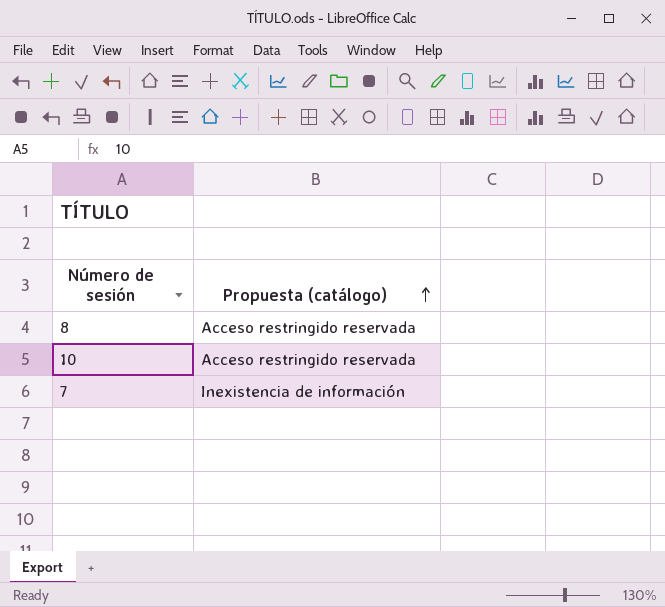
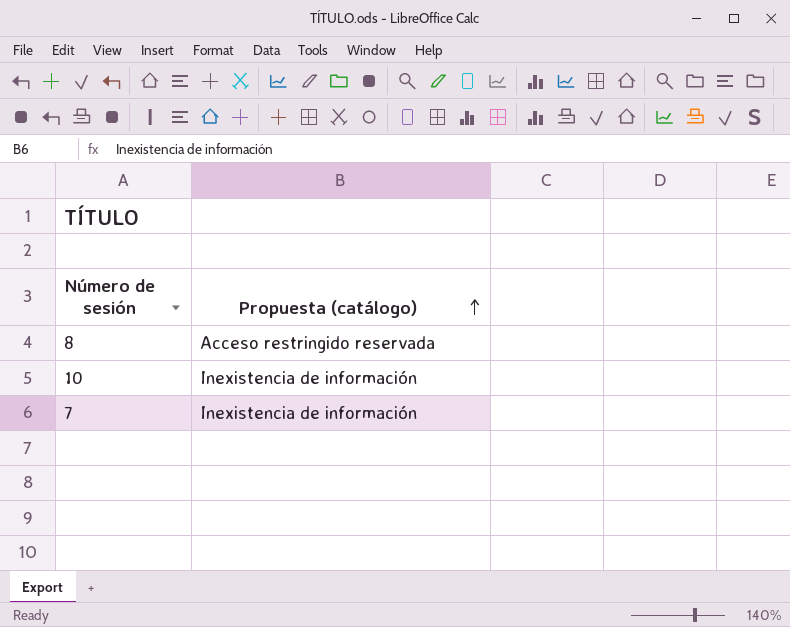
10 | Propuesta (catálogo): Acceso restringido reservada -> Inexistencia de información

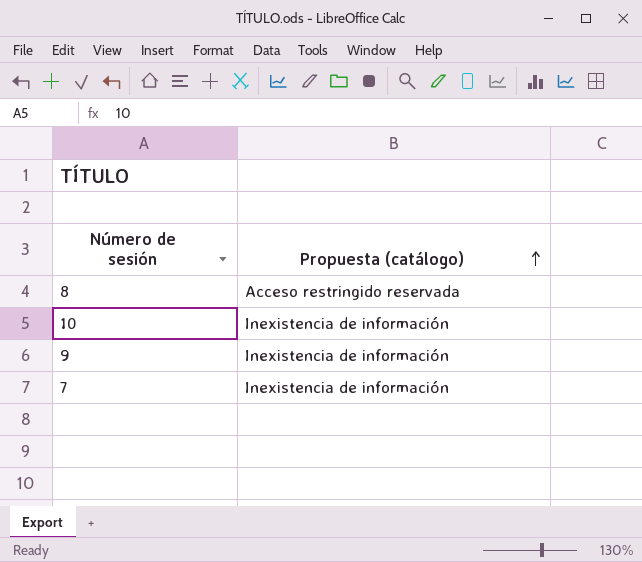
row 9: none -> Inexistencia de información

